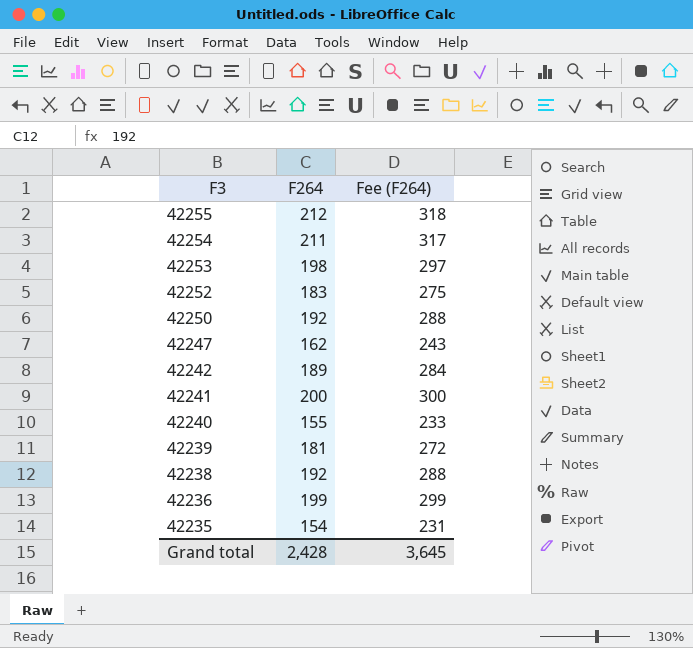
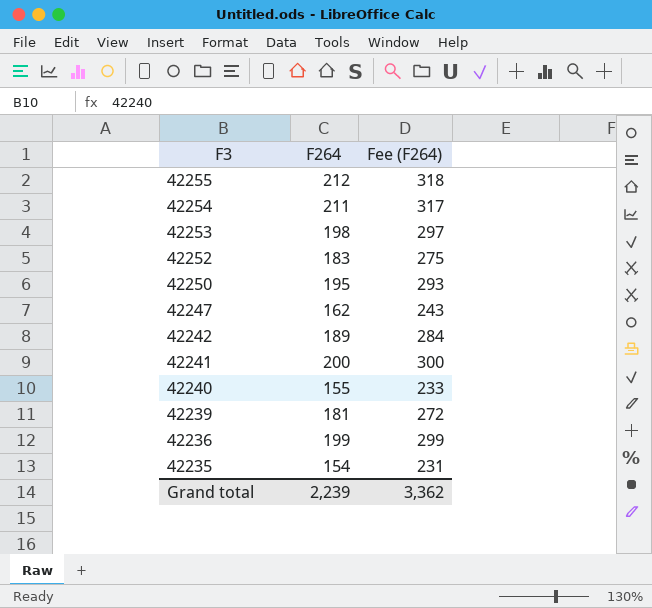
row 42238: 192 | 288 -> none
42250 | F264: 192 -> 195
42250 | Fee (F264): 288 -> 293
Grand total | F264: 2,428 -> 2,239
Grand total | Fee (F264): 3,645 -> 3,362

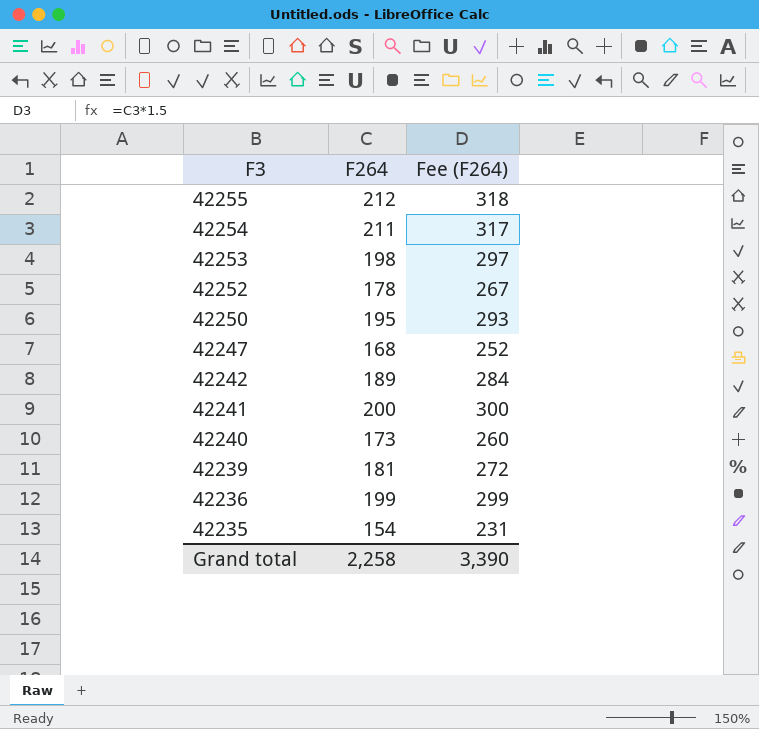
42252 | F264: 183 -> 178
42252 | Fee (F264): 275 -> 267
42247 | F264: 162 -> 168
42247 | Fee (F264): 243 -> 252
42240 | F264: 155 -> 173
42240 | Fee (F264): 233 -> 260
Grand total | F264: 2,239 -> 2,258
Grand total | Fee (F264): 3,362 -> 3,390

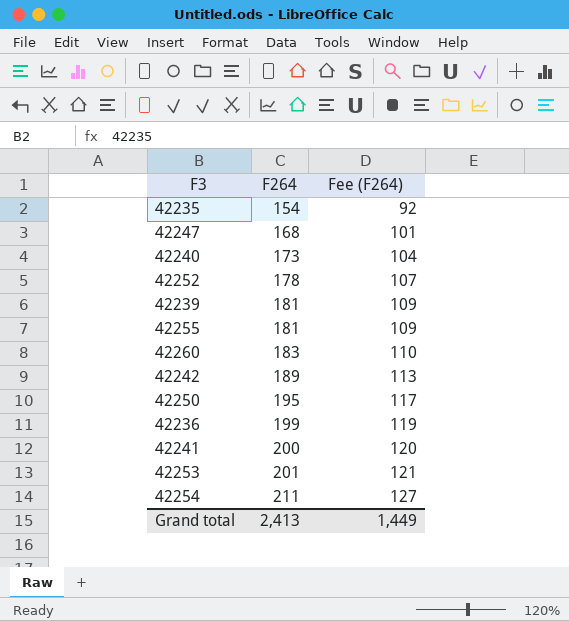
row order: F3 descending -> F264 ascending
column Fee (F264) | formula: [F264] * 1.5 -> [F264] * 0.6
42255 | F264: 212 -> 181
row 42260: none -> 183 | 110
42253 | F264: 198 -> 201
Grand total | F264: 2,258 -> 2,413
Grand total | Fee (F264): 3,390 -> 1,449

